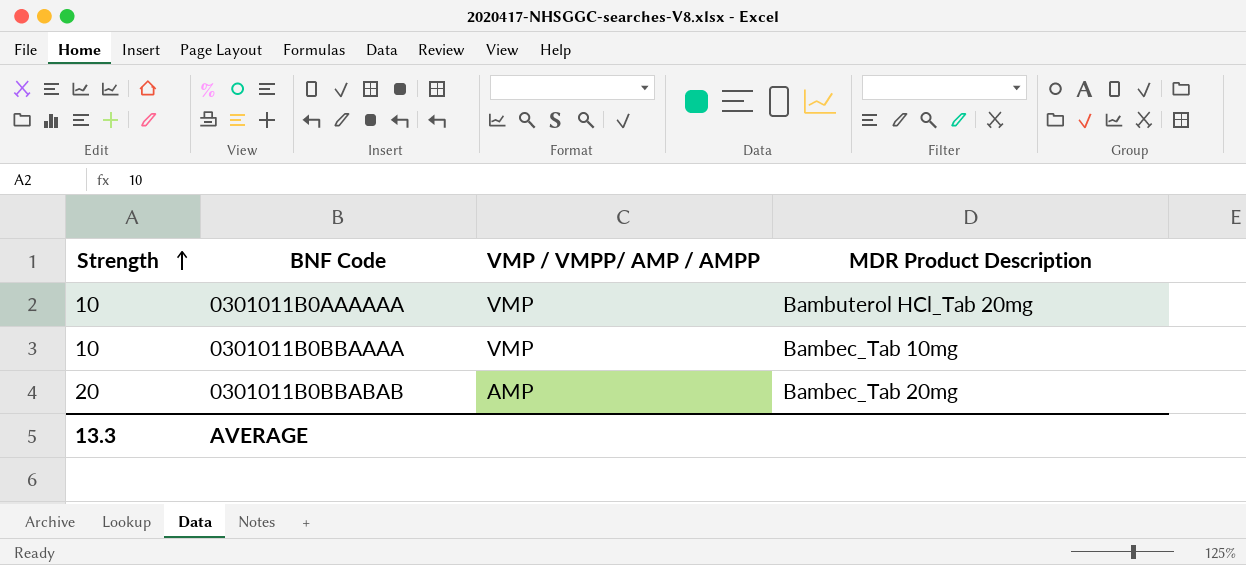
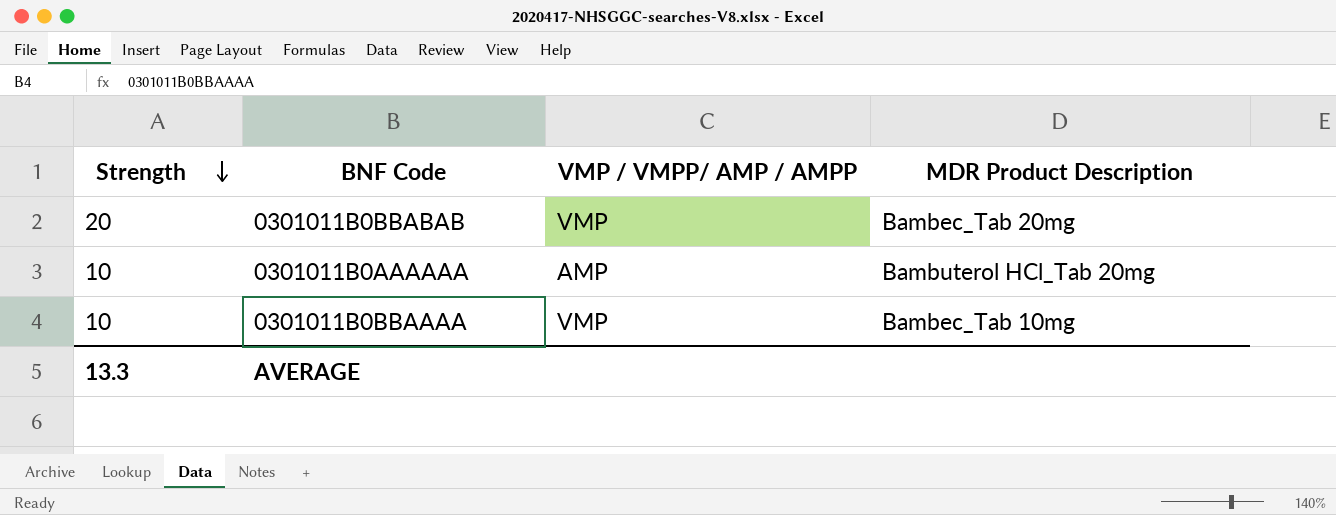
row order: Strength ascending -> Strength descending
0301011B0BBABAB | VMP / VMPP/ AMP / AMPP: AMP -> VMP
0301011B0AAAAAA | VMP / VMPP/ AMP / AMPP: VMP -> AMP

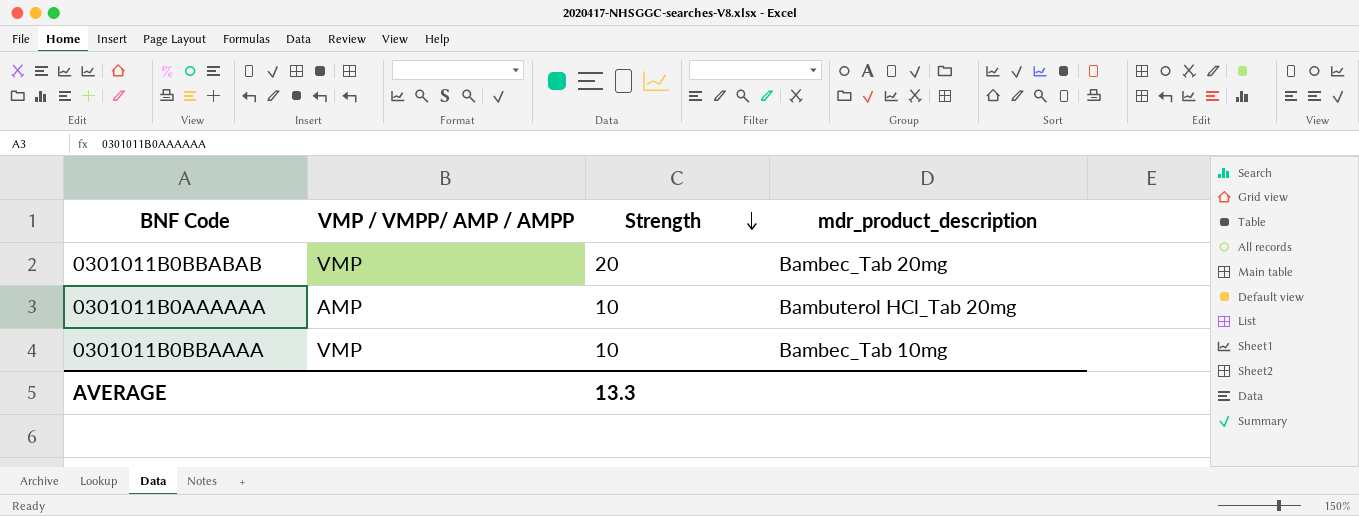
column Strength | position: 1 -> 3
column name: MDR Product Description -> mdr_product_description

